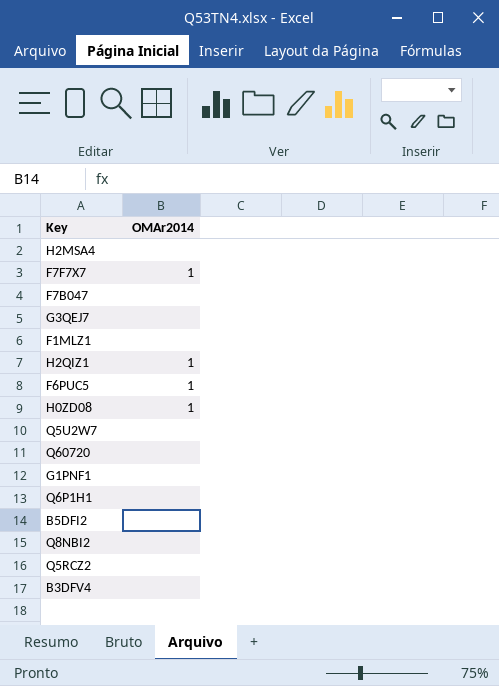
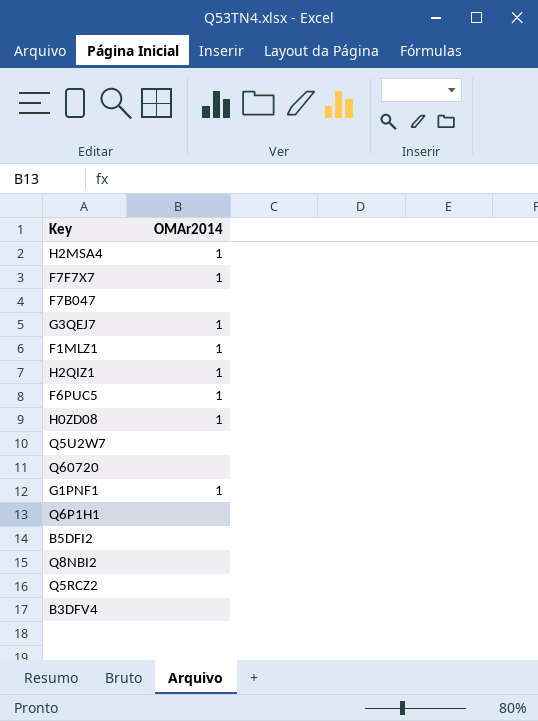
H2MSA4 | OMAr2014: none -> 1
G3QEJ7 | OMAr2014: none -> 1
F1MLZ1 | OMAr2014: none -> 1
G1PNF1 | OMAr2014: none -> 1

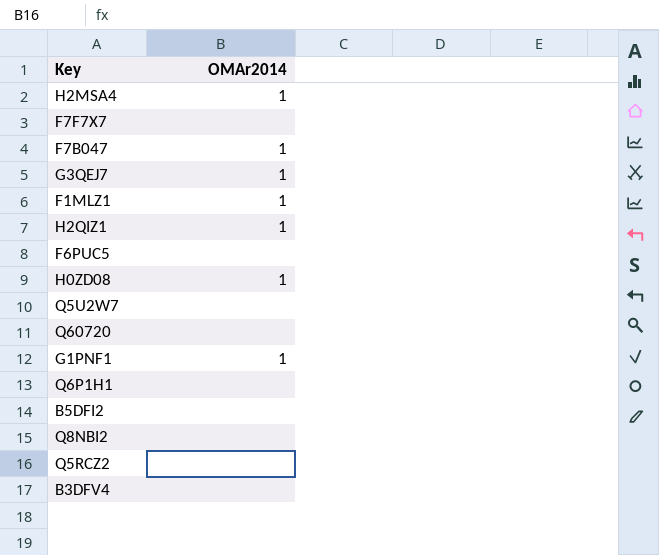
F7F7X7 | OMAr2014: 1 -> none
F7B047 | OMAr2014: none -> 1
F6PUC5 | OMAr2014: 1 -> none

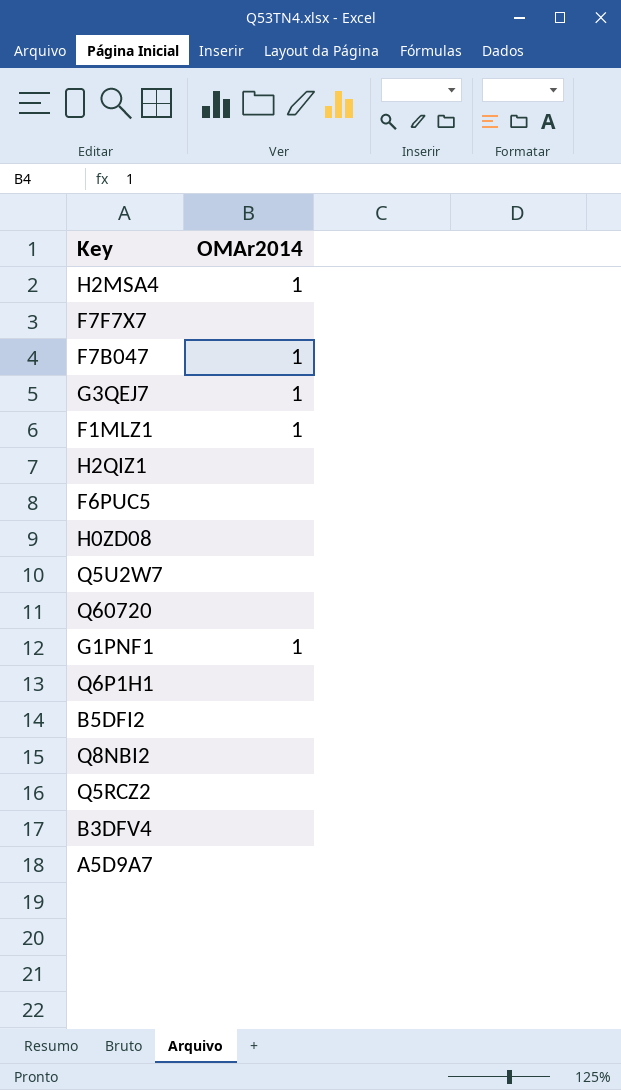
H2QIZ1 | OMAr2014: 1 -> none
H0ZD08 | OMAr2014: 1 -> none
row A5D9A7: none -> none

